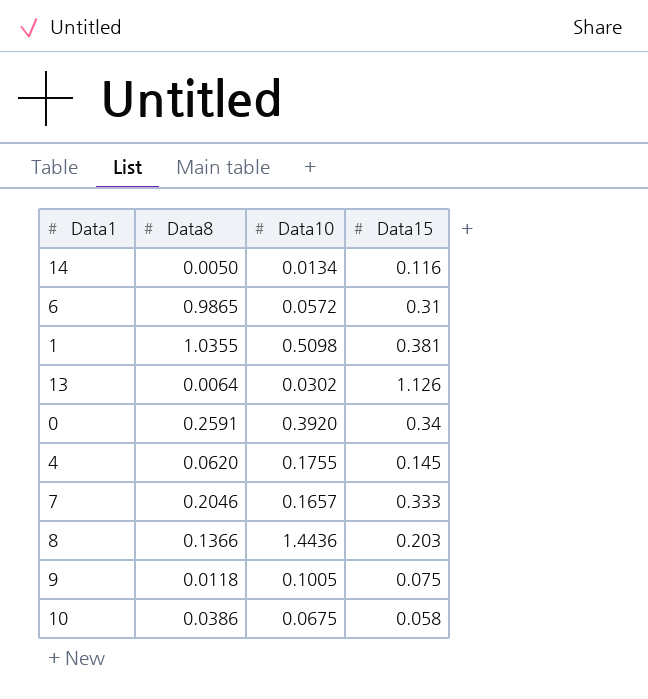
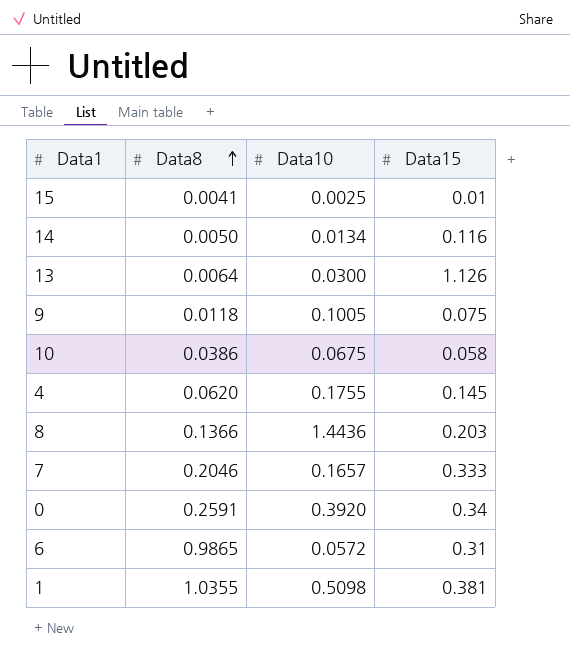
row order: none -> Data8 ascending
row 15: none -> 0.0041 | 0.0025 | 0.01
13 | Data10: 0.0302 -> 0.0300

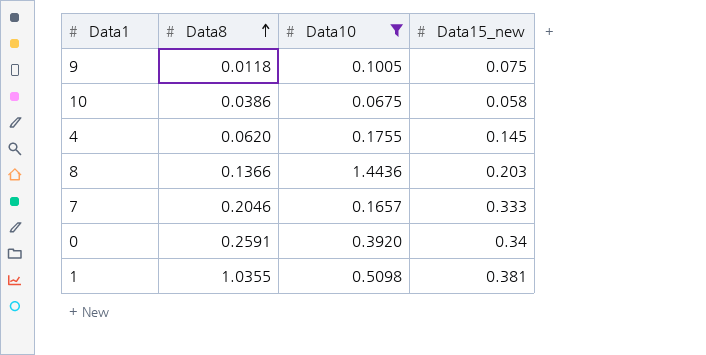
filter: none -> Data10 >= 0.0675
column name: Data15 -> Data15_new

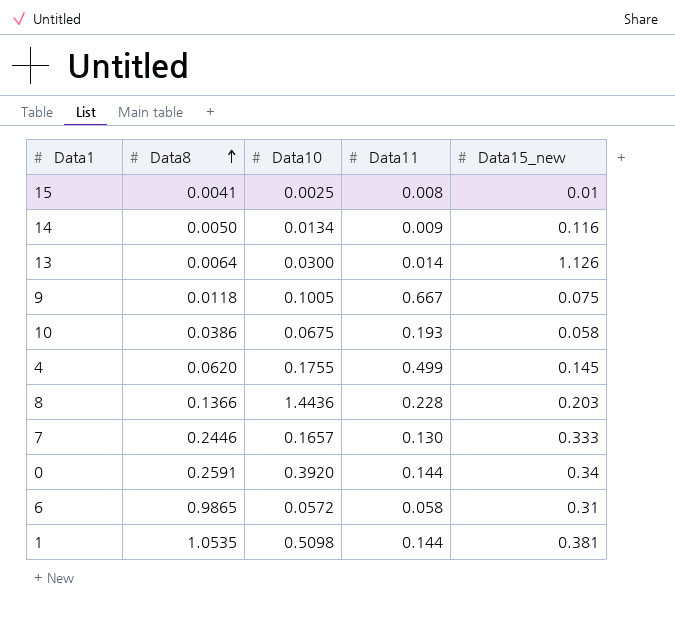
filter: Data10 >= 0.0675 -> none
column Data11 | position: none -> 4
7 | Data8: 0.2046 -> 0.2446
1 | Data8: 1.0355 -> 1.0535

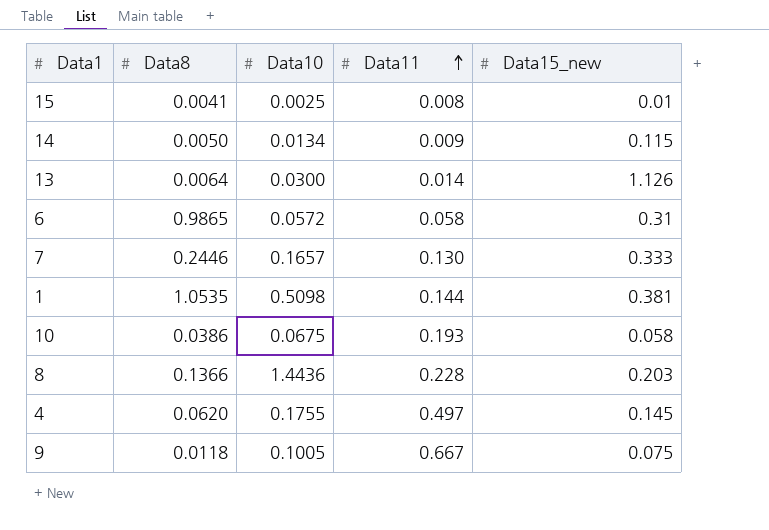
row order: Data8 ascending -> Data11 ascending
row 0: 0.2591 | 0.3920 | 0.144 | 0.34 -> none
14 | Data15_new: 0.116 -> 0.115
4 | Data11: 0.499 -> 0.497

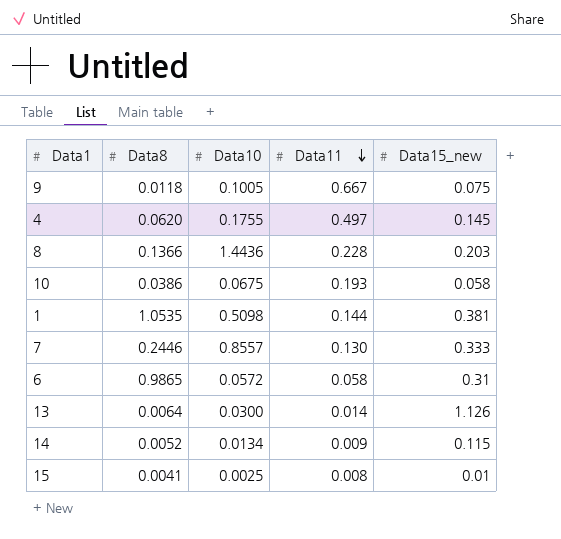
row order: Data11 ascending -> Data11 descending
7 | Data10: 0.1657 -> 0.8557
14 | Data8: 0.0050 -> 0.0052

